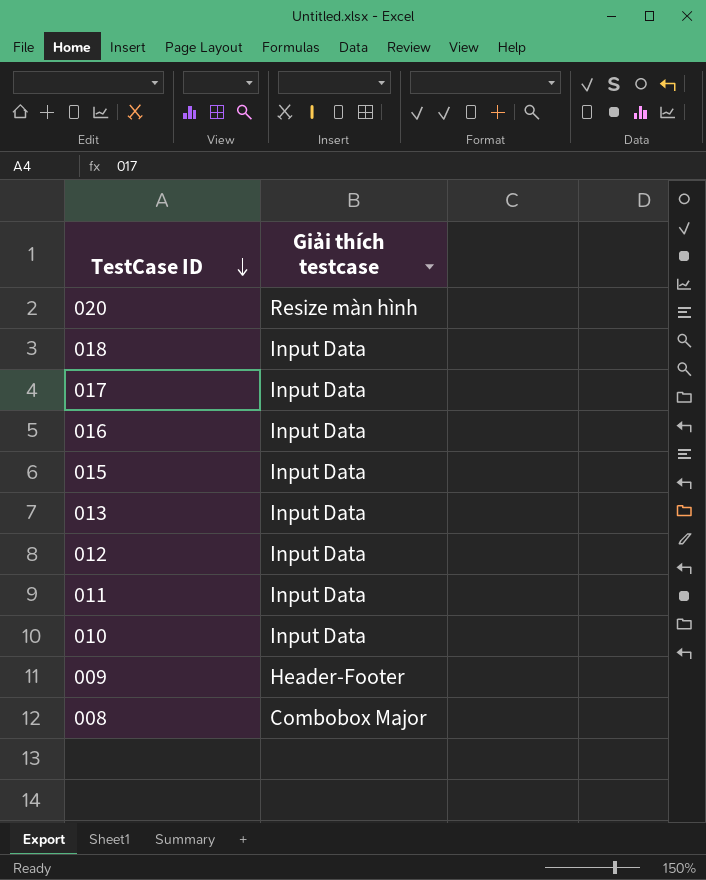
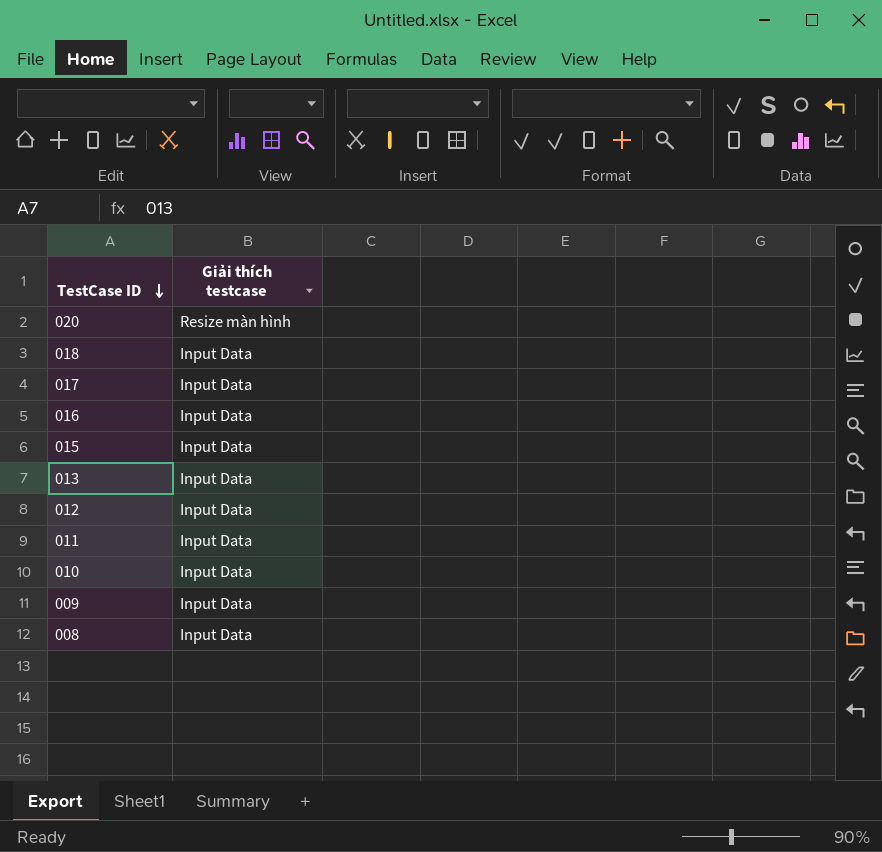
009 | Giải thích testcase: Header-Footer -> Input Data
008 | Giải thích testcase: Combobox Major -> Input Data

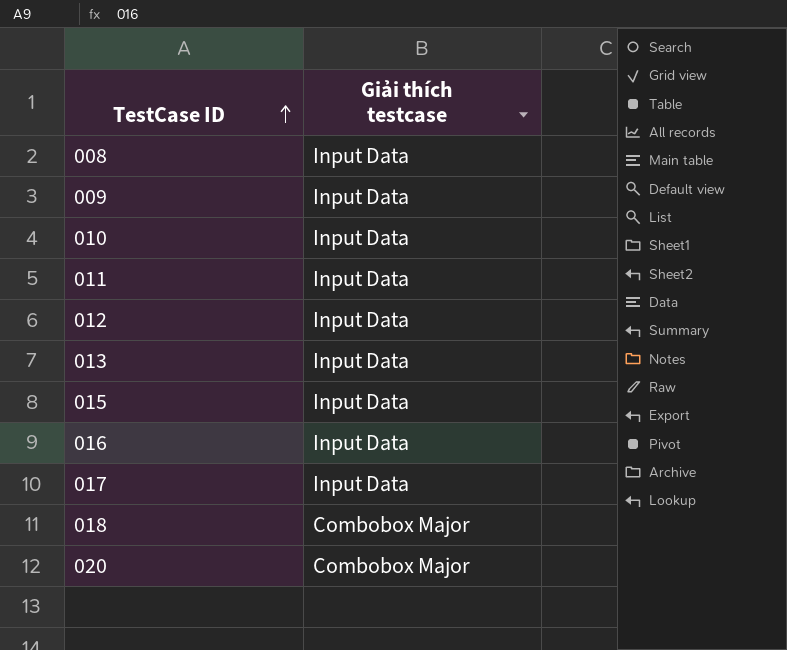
row order: TestCase ID descending -> TestCase ID ascending
018 | Giải thích testcase: Input Data -> Combobox Major
020 | Giải thích testcase: Resize màn hình -> Combobox Major

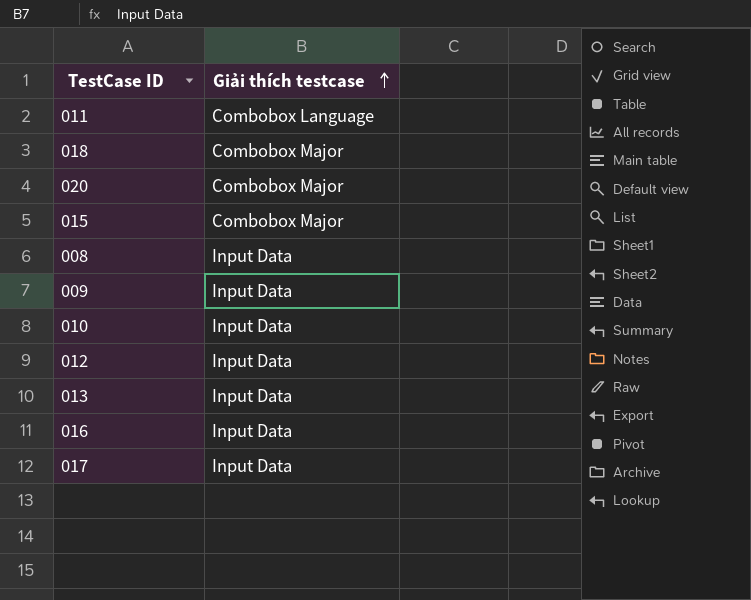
row order: TestCase ID ascending -> Giải thích testcase ascending
011 | Giải thích testcase: Input Data -> Combobox Language
015 | Giải thích testcase: Input Data -> Combobox Major

